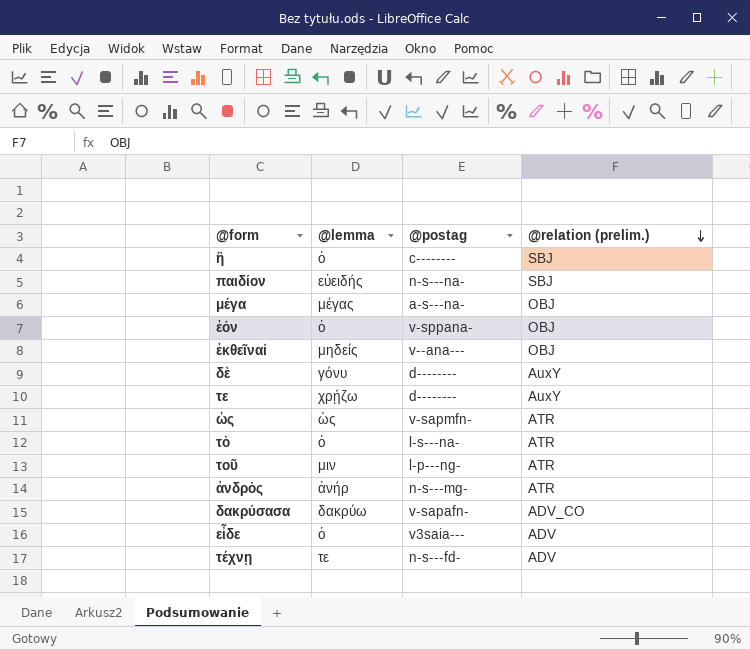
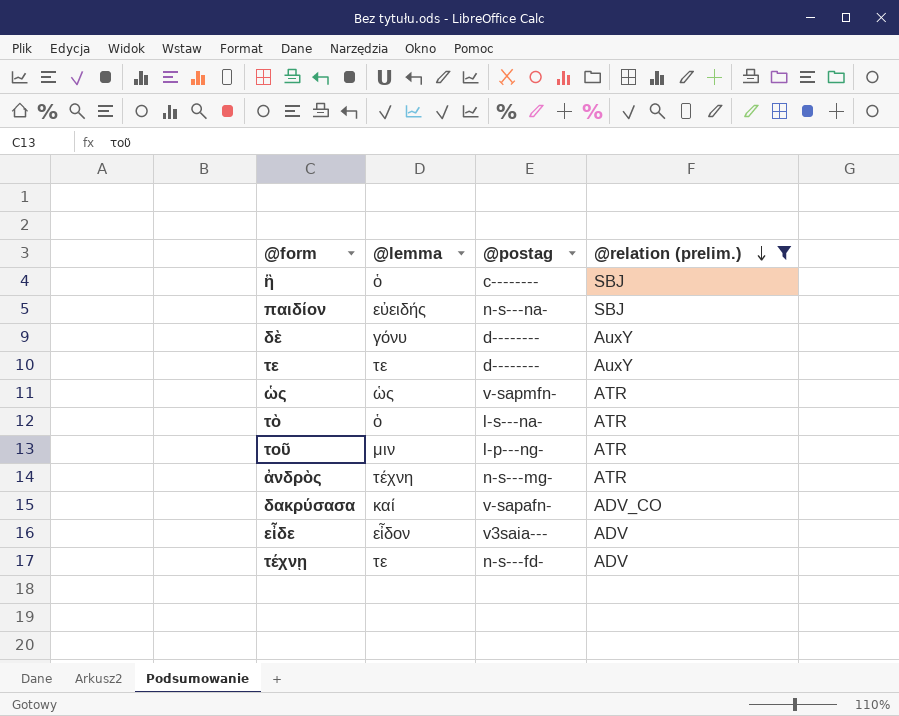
filter: none -> @relation (prelim.) != OBJ
τε | @lemma: χρῄζω -> τε
ἀνδρὸς | @lemma: ἀνήρ -> τέχνη
δακρύσασα | @lemma: δακρύω -> καί
εἶδε | @lemma: ὁ -> εἶδον

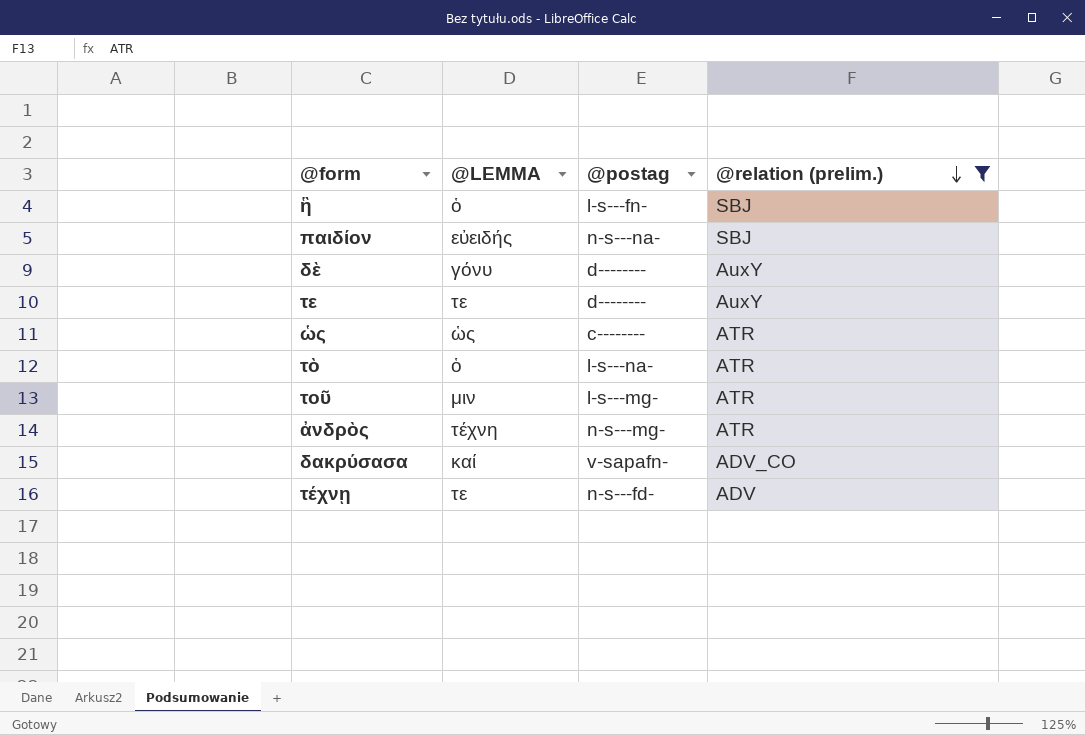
column name: @lemma -> @LEMMA
row εἶδε: εἶδον | v3saia--- | ADV -> none
ἣ | @postag: c-------- -> l-s---fn-
ὡς | @postag: v-sapmfn- -> c--------
τοῦ | @postag: l-p---ng- -> l-s---mg-

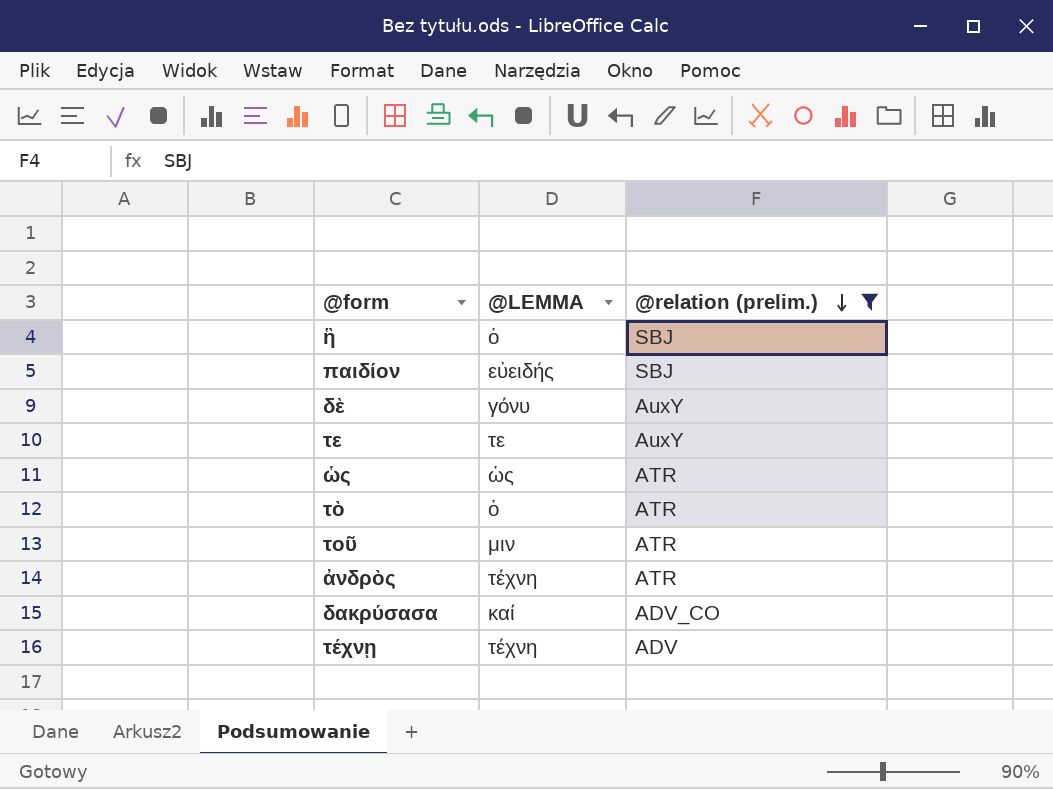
column @postag | position: 3 -> none
τέχνῃ | @LEMMA: τε -> τέχνη

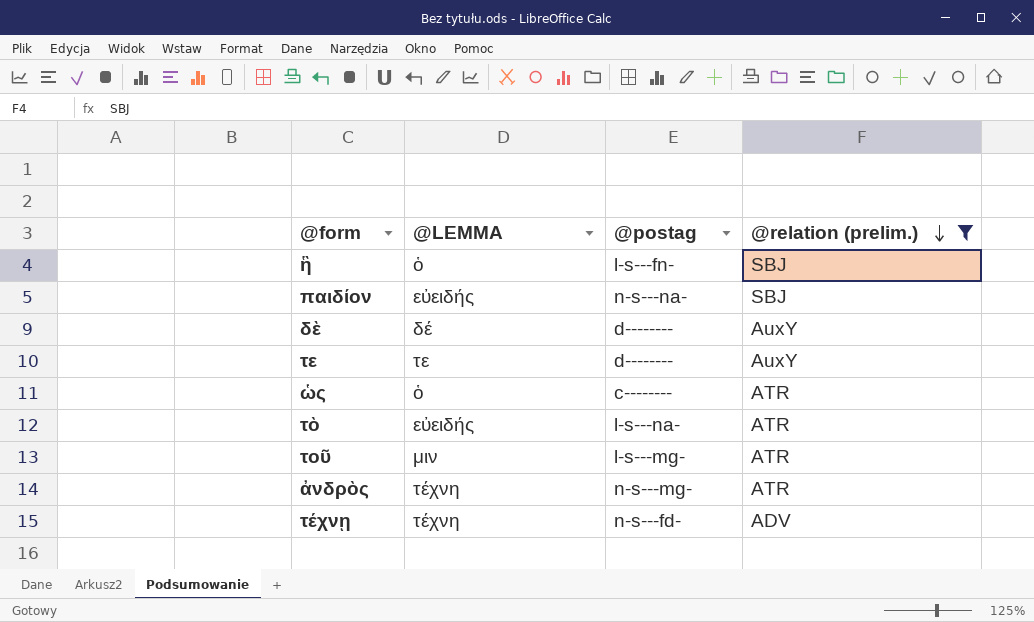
column @postag | position: none -> 3
row δακρύσασα: καί | ADV_CO -> none
δὲ | @LEMMA: γόνυ -> δέ
ὡς | @LEMMA: ὡς -> ὁ
τὸ | @LEMMA: ὁ -> εὐειδής

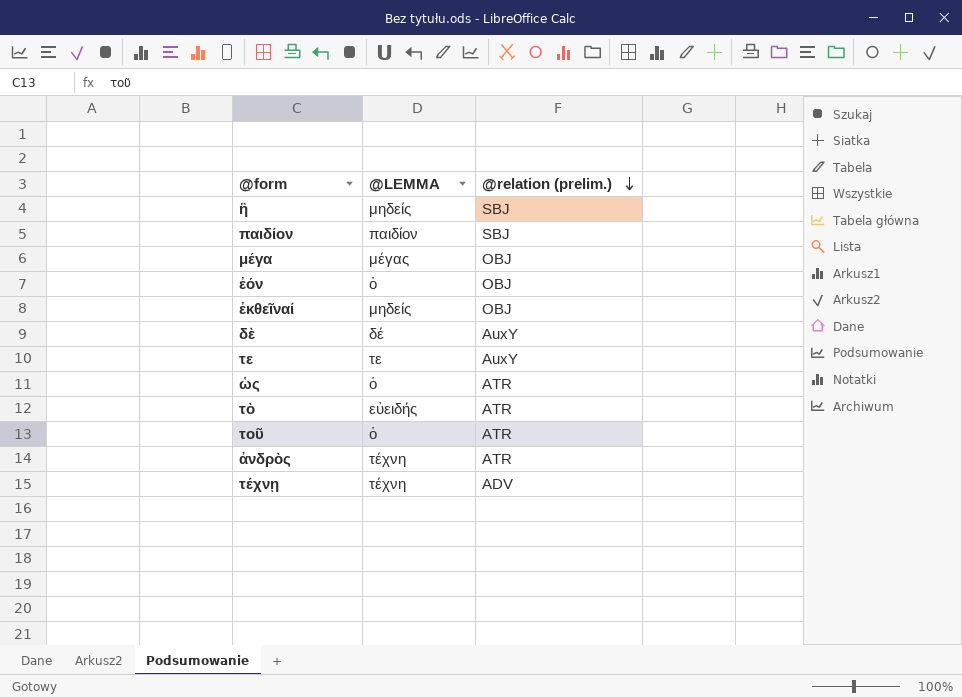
filter: @relation (prelim.) != OBJ -> none
column @postag | position: 3 -> none
ἣ | @LEMMA: ὁ -> μηδείς
παιδίον | @LEMMA: εὐειδής -> παιδίον
τοῦ | @LEMMA: μιν -> ὁ

